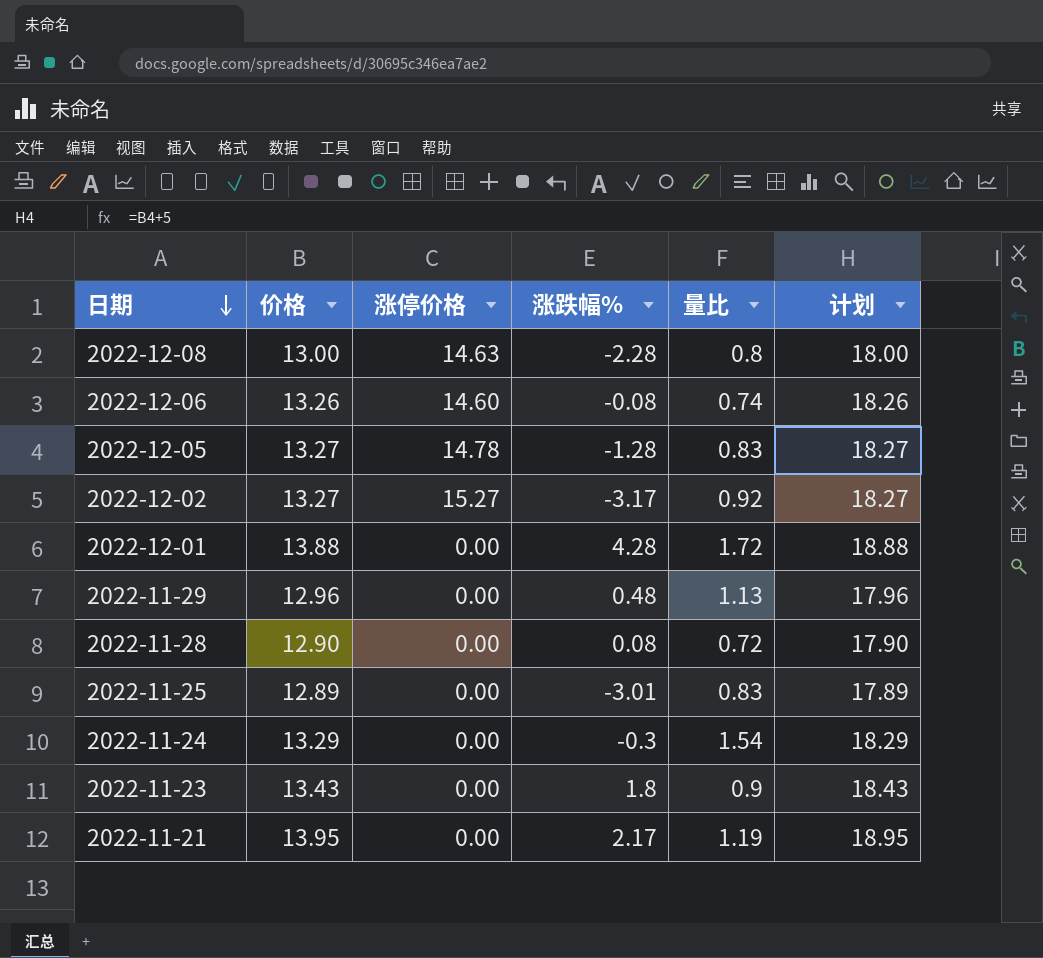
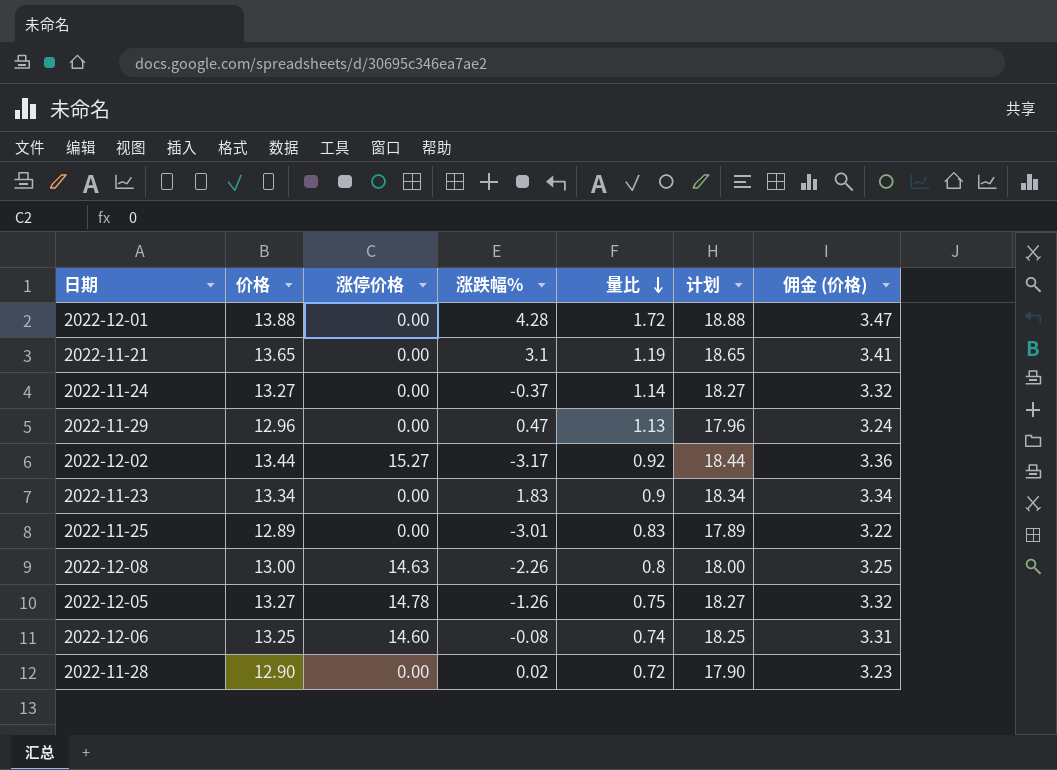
row order: 日期 descending -> 量比 descending
column 佣金 (价格) | formula: none -> [价格] * 0.25
2022-11-21 | 价格: 13.95 -> 13.65
2022-11-21 | 涨跌幅%: 2.17 -> 3.1
2022-11-21 | 计划: 18.95 -> 18.65
2022-11-24 | 价格: 13.29 -> 13.27
2022-11-24 | 涨跌幅%: -0.3 -> -0.37
2022-11-24 | 量比: 1.54 -> 1.14
2022-11-24 | 计划: 18.29 -> 18.27
2022-11-29 | 涨跌幅%: 0.48 -> 0.47
2022-12-02 | 价格: 13.27 -> 13.44
2022-12-02 | 计划: 18.27 -> 18.44
2022-11-23 | 价格: 13.43 -> 13.34
2022-11-23 | 涨跌幅%: 1.8 -> 1.83
2022-11-23 | 计划: 18.43 -> 18.34
2022-12-08 | 涨跌幅%: -2.28 -> -2.26
2022-12-05 | 涨跌幅%: -1.28 -> -1.26
2022-12-05 | 量比: 0.83 -> 0.75
2022-12-06 | 价格: 13.26 -> 13.25
2022-12-06 | 计划: 18.26 -> 18.25
2022-11-28 | 涨跌幅%: 0.08 -> 0.02

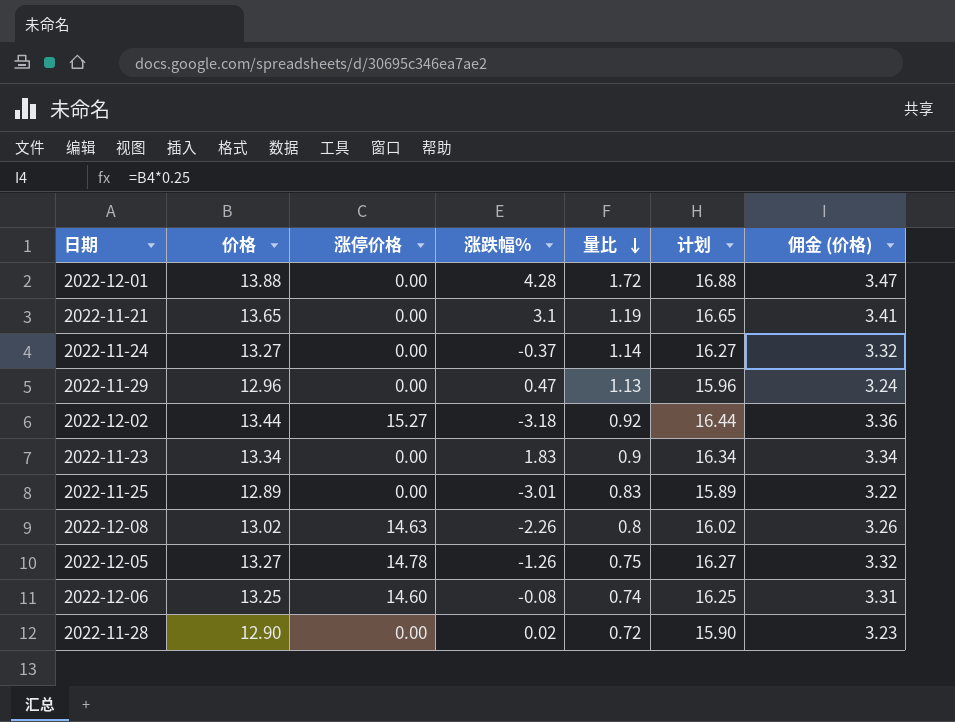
column 计划 | formula: [价格] + 5 -> [价格] + 3
2022-12-02 | 涨跌幅%: -3.17 -> -3.18
2022-12-08 | 价格: 13.00 -> 13.02
2022-12-08 | 佣金 (价格): 3.25 -> 3.26

